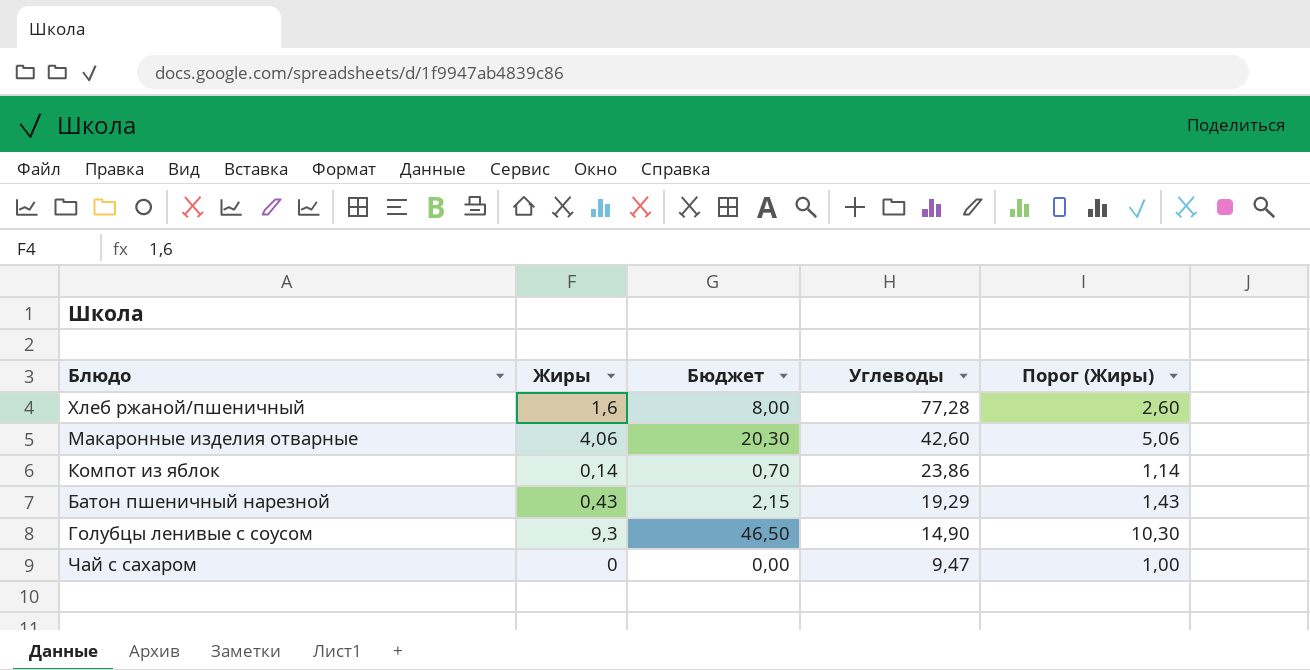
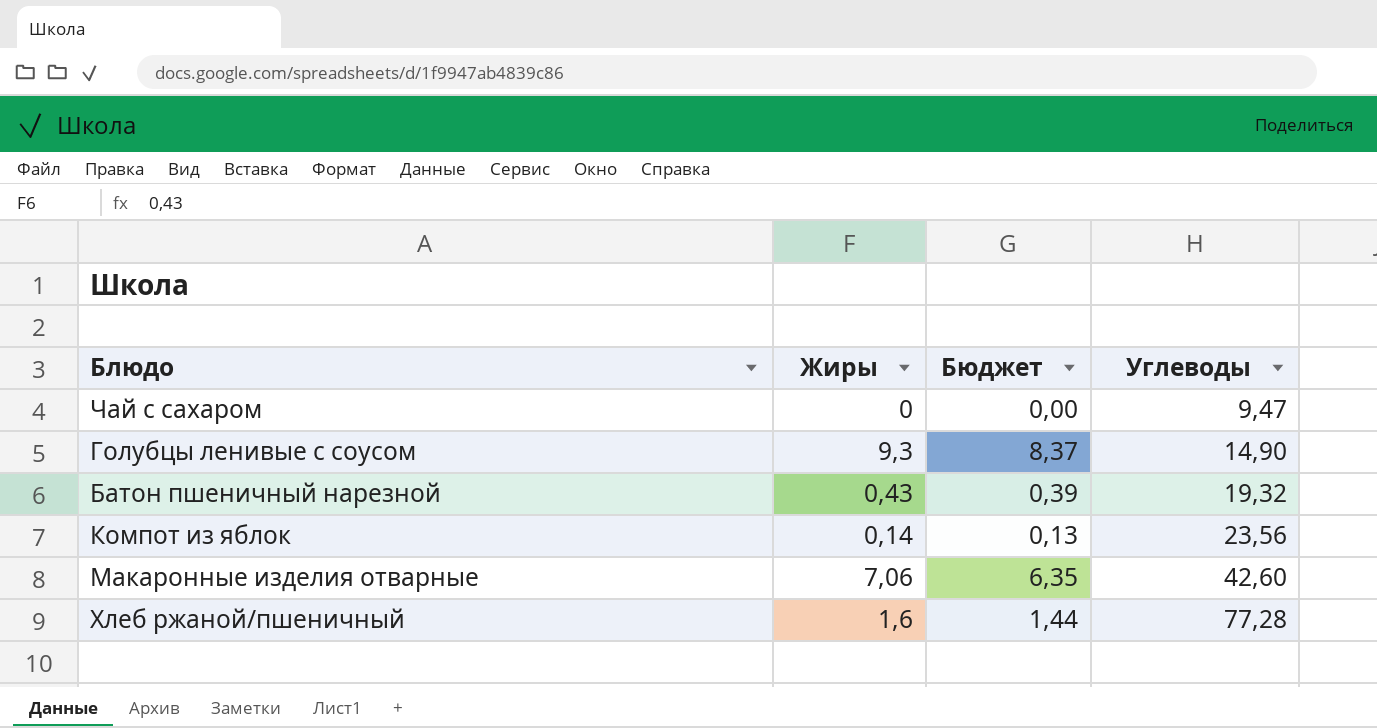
row order: Углеводы descending -> Углеводы ascending
column Порог (Жиры) | formula: [Жиры] + 1 -> none
column Бюджет | formula: [Жиры] * 5 -> [Жиры] * 0,9
Батон пшеничный нарезной | Углеводы: 19,29 -> 19,32
Компот из яблок | Углеводы: 23,86 -> 23,56
Макаронные изделия отварные | Жиры: 4,06 -> 7,06

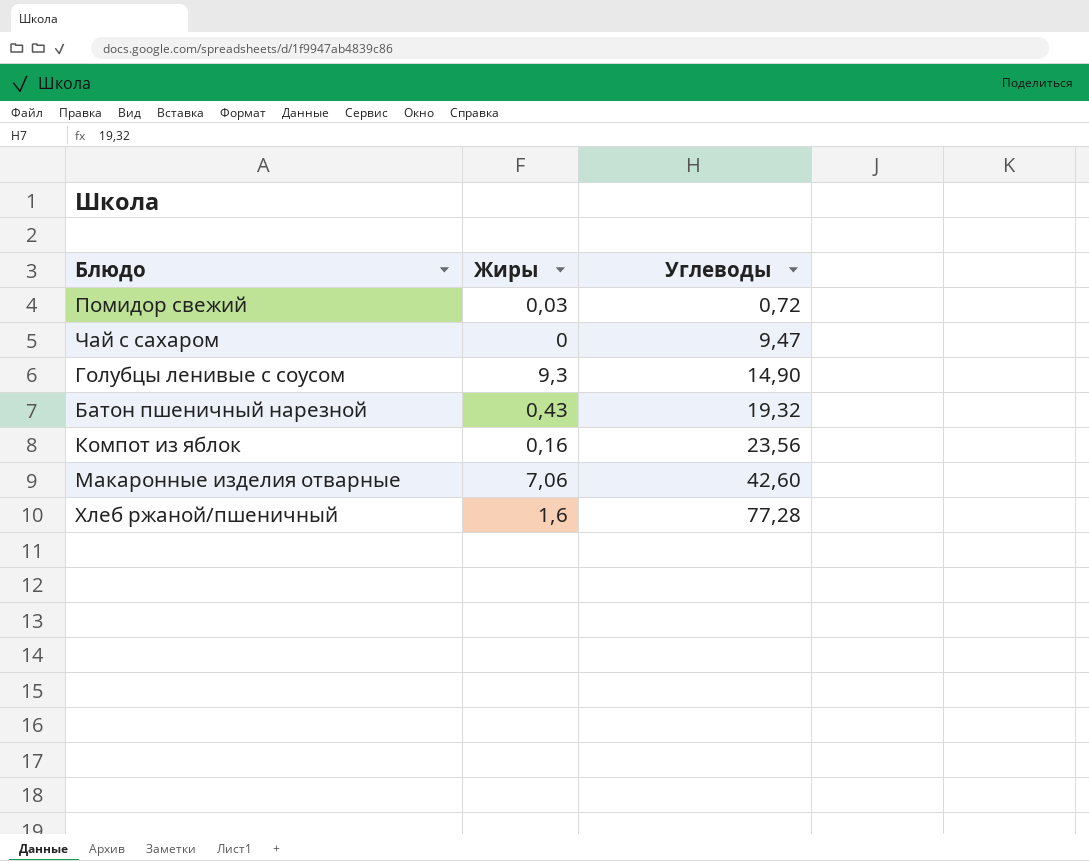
column Бюджет | formula: [Жиры] * 0,9 -> none
row Помидор свежий: none -> 0,03 | 0,72
Компот из яблок | Жиры: 0,14 -> 0,16

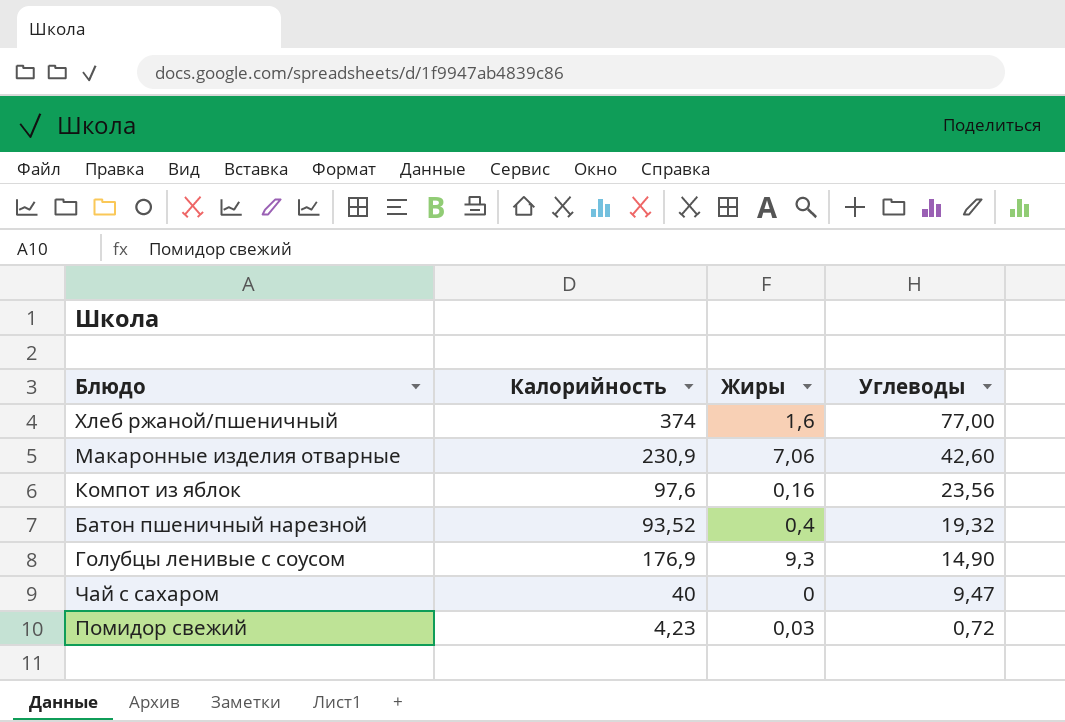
row order: Углеводы ascending -> Углеводы descending
column Калорийность | position: none -> 2
Хлеб ржаной/пшеничный | Углеводы: 77,28 -> 77,00
Батон пшеничный нарезной | Жиры: 0,43 -> 0,4

